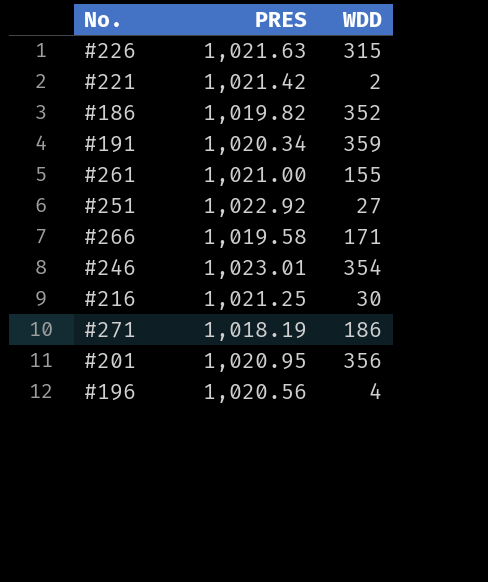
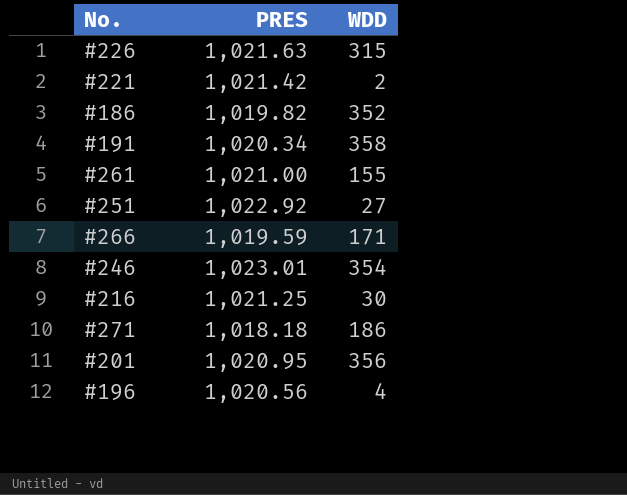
#191 | WDD: 359 -> 358
#266 | PRES: 1,019.58 -> 1,019.59
#271 | PRES: 1,018.19 -> 1,018.18

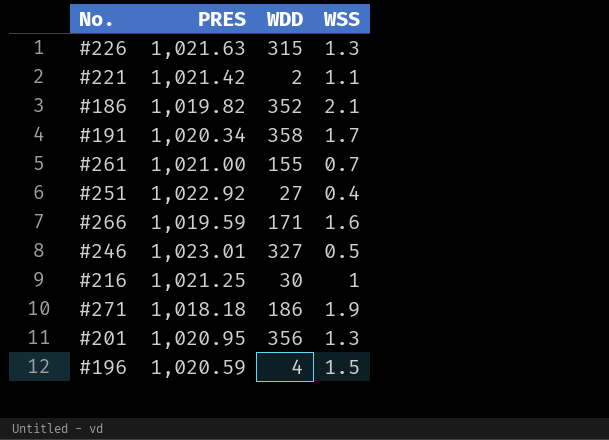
column WSS | position: none -> 4
#246 | WDD: 354 -> 327
#196 | PRES: 1,020.56 -> 1,020.59

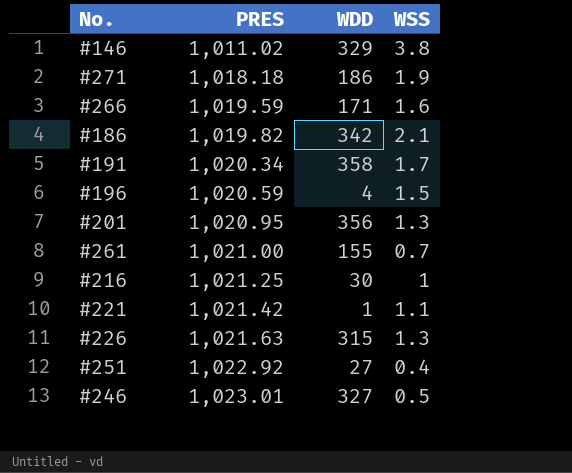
row order: none -> PRES ascending
row #146: none -> 1,011.02 | 329 | 3.8
#186 | WDD: 352 -> 342
#221 | WDD: 2 -> 1

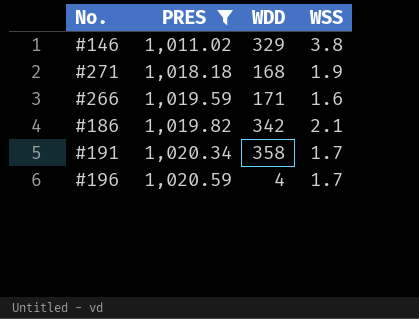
filter: none -> PRES <= 1,020.59
#271 | WDD: 186 -> 168
#196 | WSS: 1.5 -> 1.7

